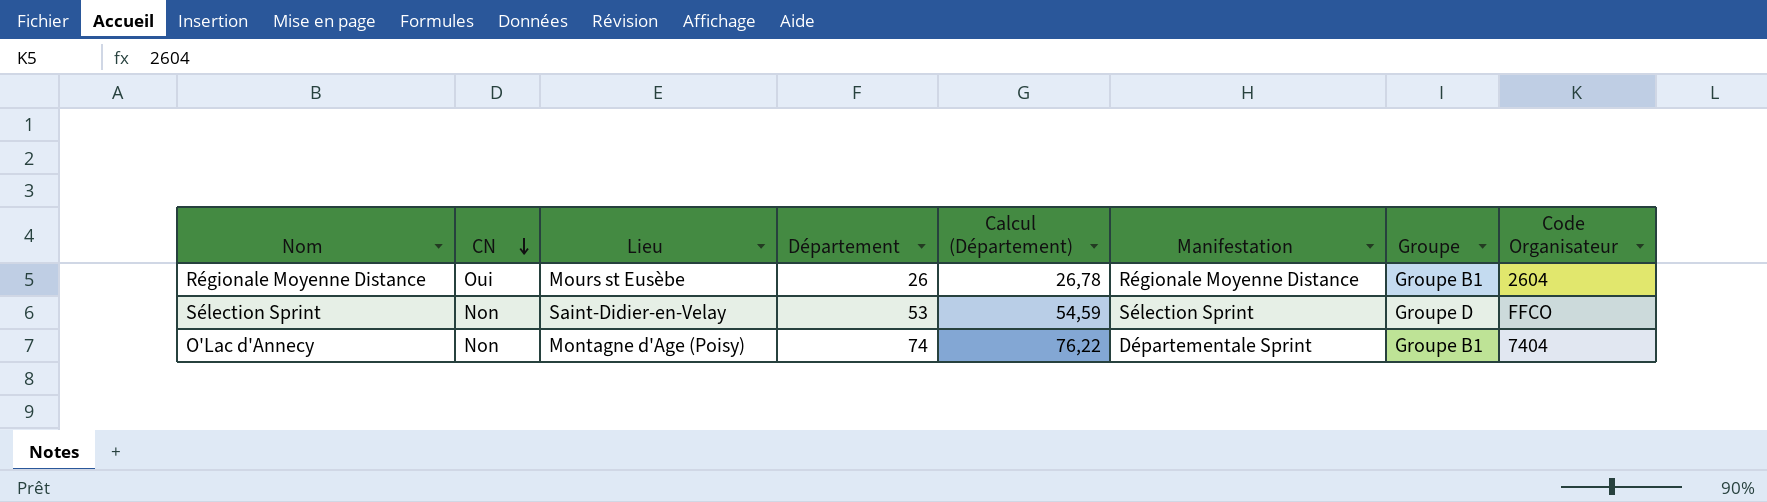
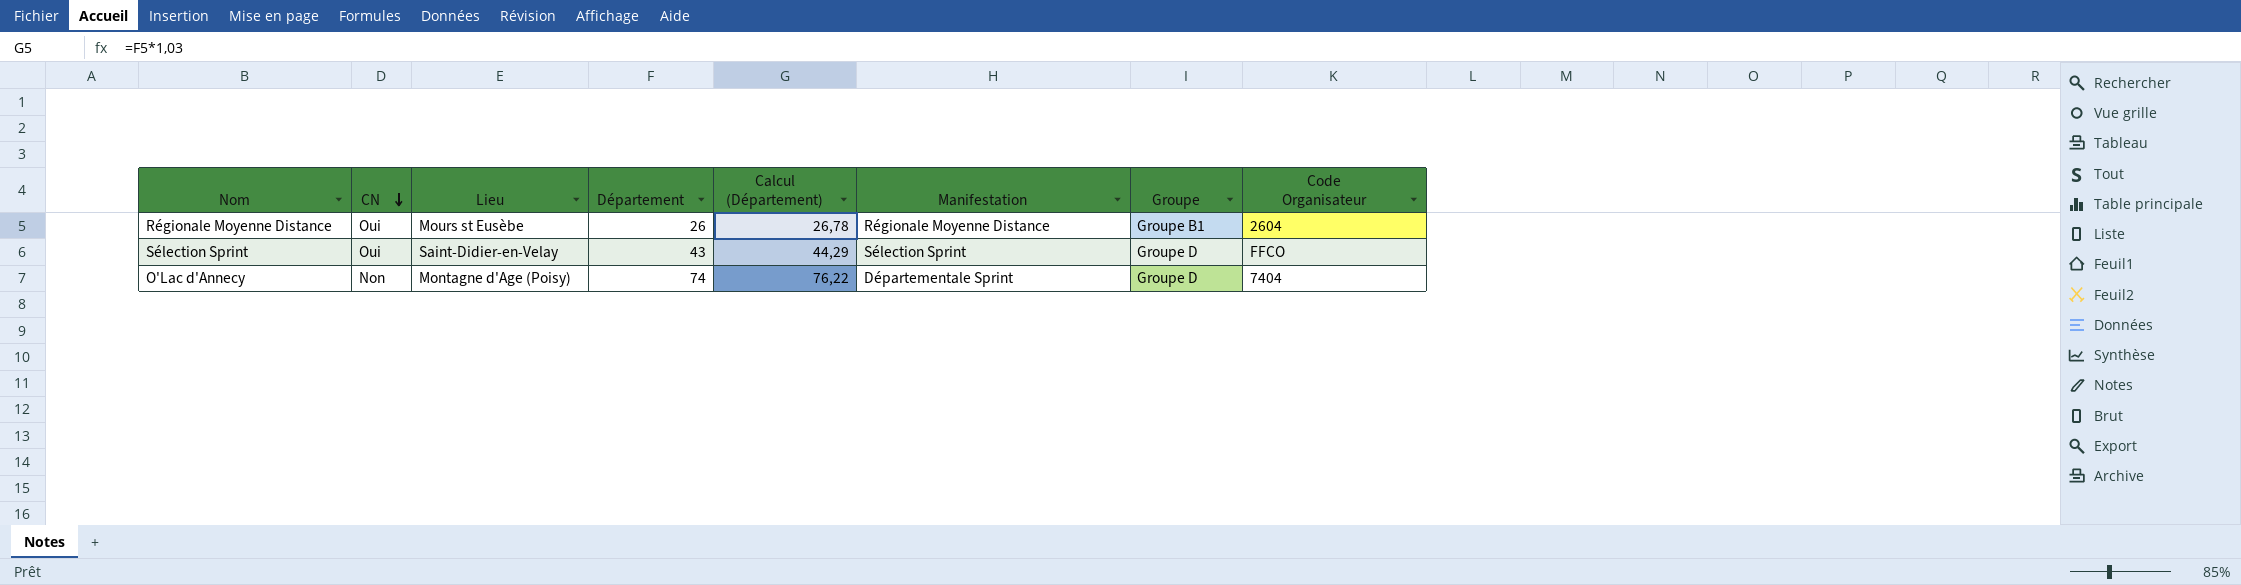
Sélection Sprint | CN: Non -> Oui
Sélection Sprint | Département: 53 -> 43
Sélection Sprint | Calcul (Département): 54,59 -> 44,29
O'Lac d'Annecy | Groupe: Groupe B1 -> Groupe D

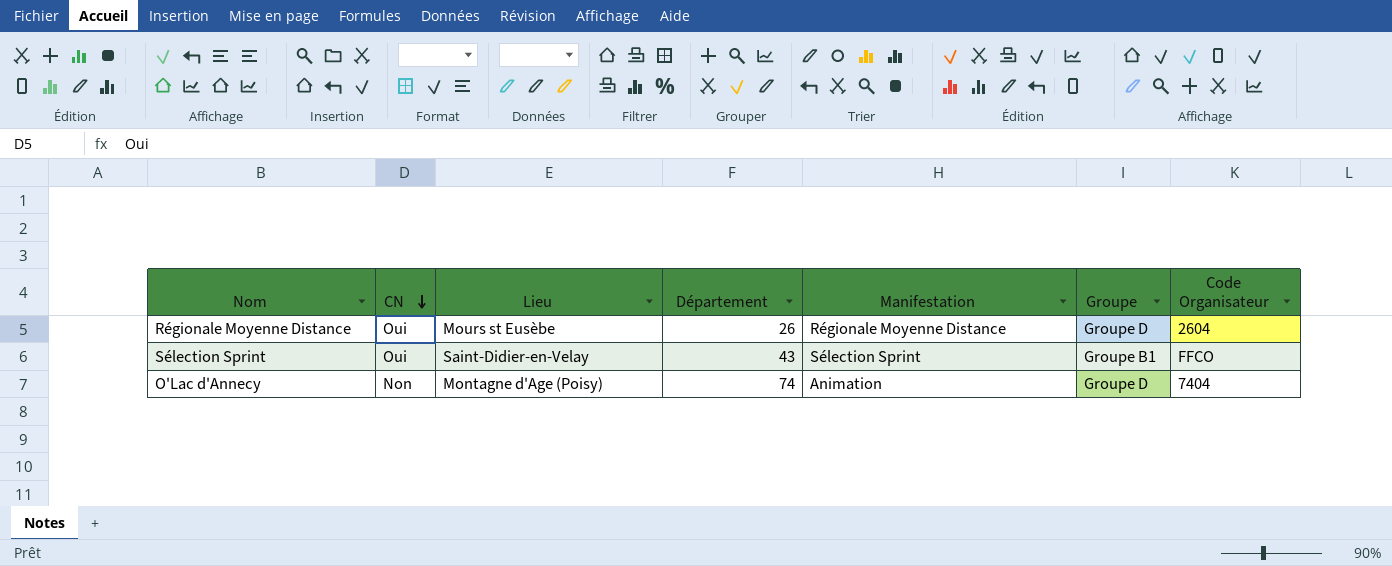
column Calcul (Département) | formula: [Département] * 1,03 -> none
Régionale Moyenne Distance | Groupe: Groupe B1 -> Groupe D
Sélection Sprint | Groupe: Groupe D -> Groupe B1
O'Lac d'Annecy | Manifestation: Départementale Sprint -> Animation

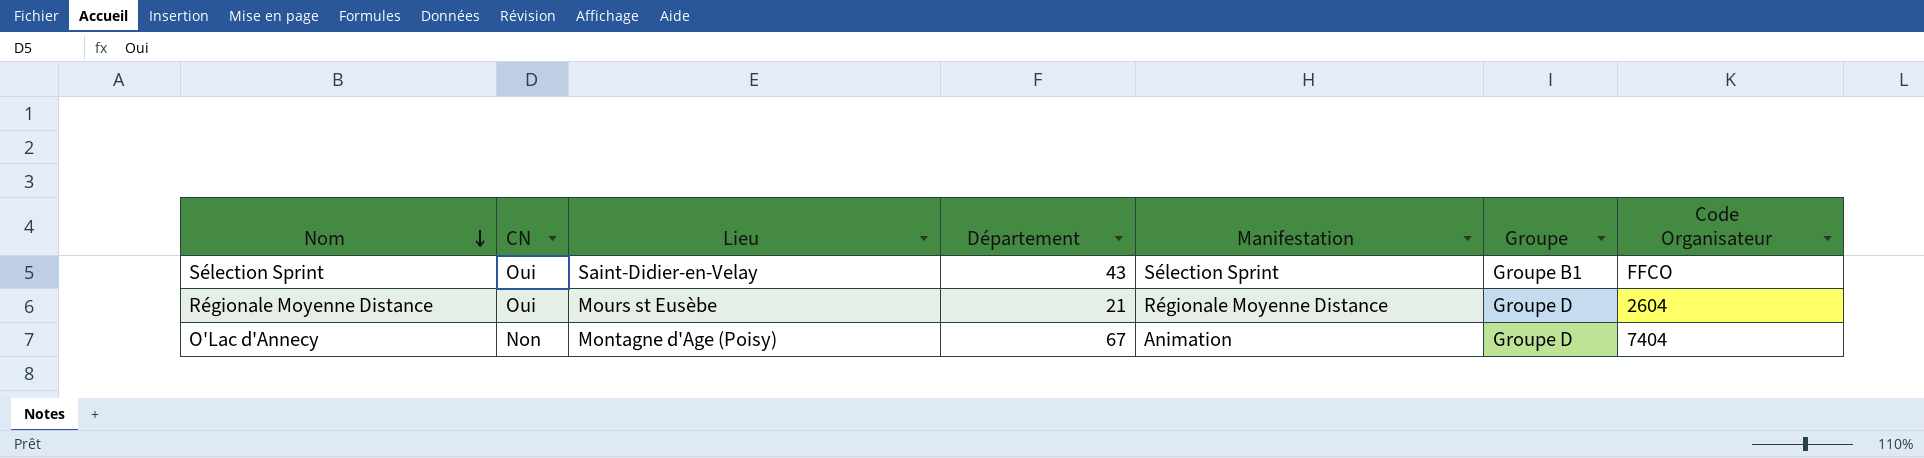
row order: CN descending -> Nom descending
Régionale Moyenne Distance | Département: 26 -> 21
O'Lac d'Annecy | Département: 74 -> 67

